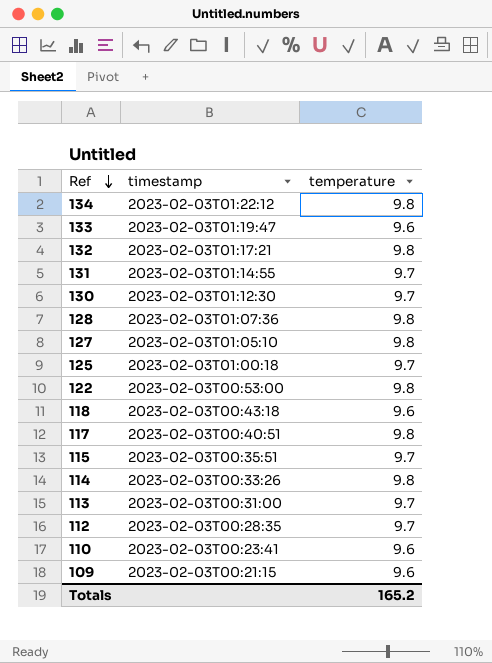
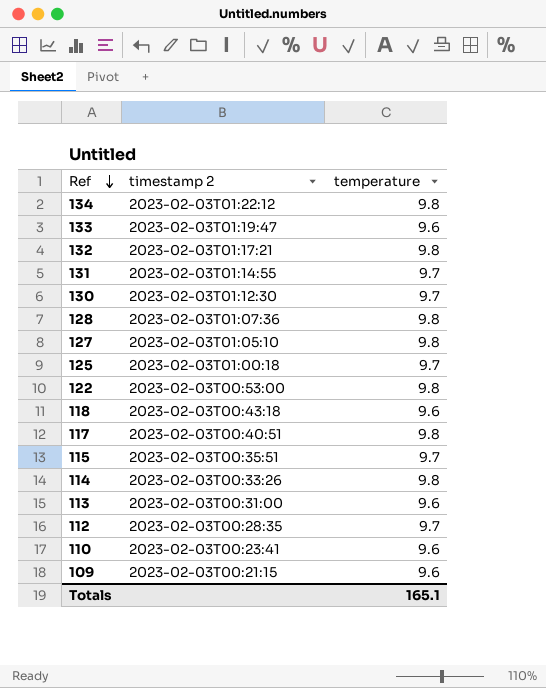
column name: timestamp -> timestamp 2
113 | temperature: 9.7 -> 9.6
Totals | temperature: 165.2 -> 165.1

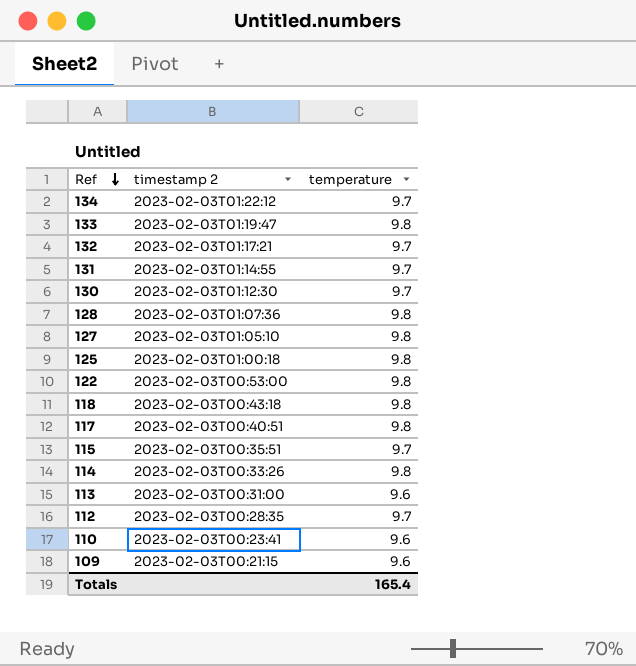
134 | temperature: 9.8 -> 9.7
133 | temperature: 9.6 -> 9.8
132 | temperature: 9.8 -> 9.7
125 | temperature: 9.7 -> 9.8
118 | temperature: 9.6 -> 9.8
Totals | temperature: 165.1 -> 165.4

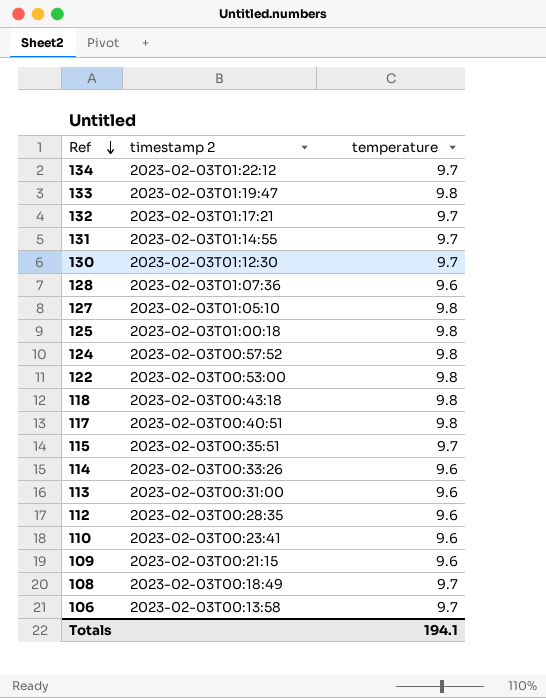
128 | temperature: 9.8 -> 9.6
row 124: none -> 2023-02-03T00:57:52 | 9.8
114 | temperature: 9.8 -> 9.6
112 | temperature: 9.7 -> 9.6
row 108: none -> 2023-02-03T00:18:49 | 9.7
row 106: none -> 2023-02-03T00:13:58 | 9.7
Totals | temperature: 165.4 -> 194.1

